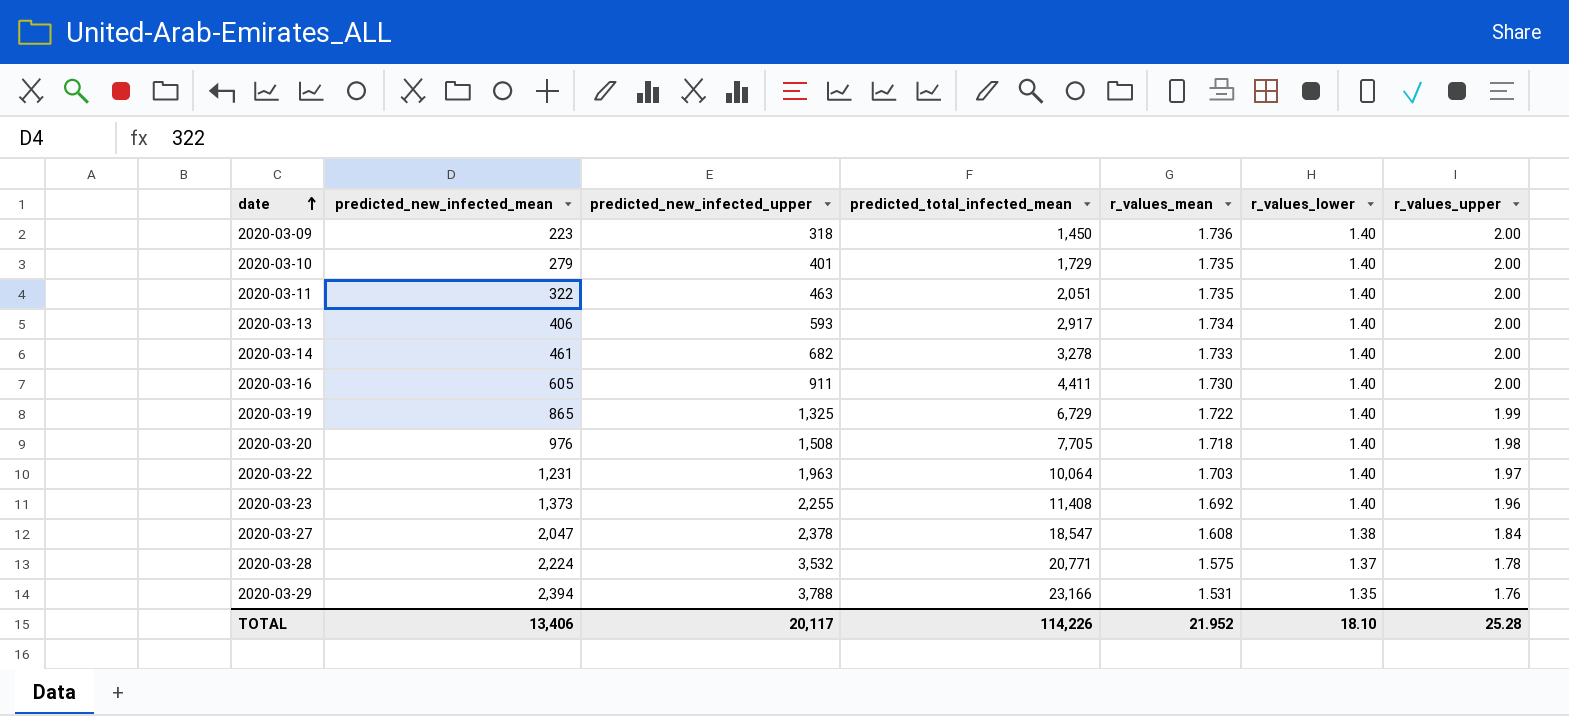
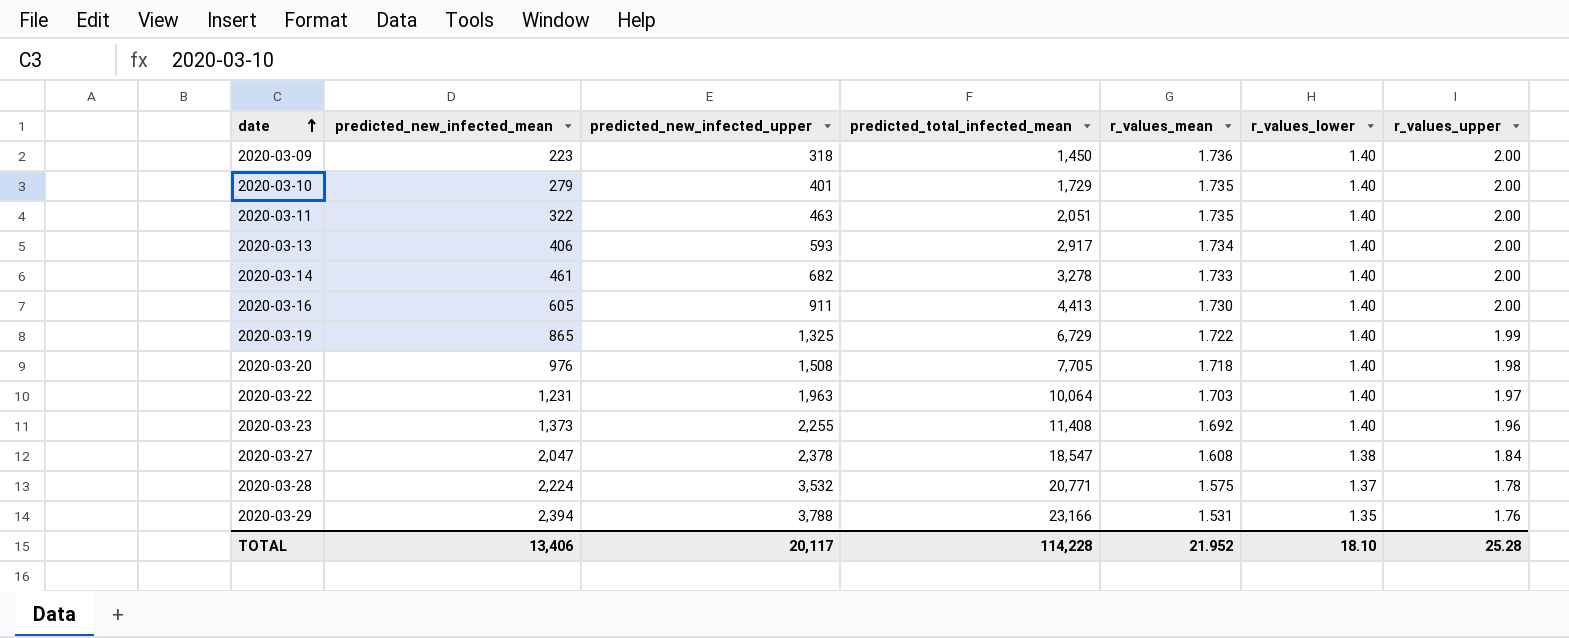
2020-03-16 | predicted_total_infected_mean: 4,411 -> 4,413
TOTAL | predicted_total_infected_mean: 114,226 -> 114,228

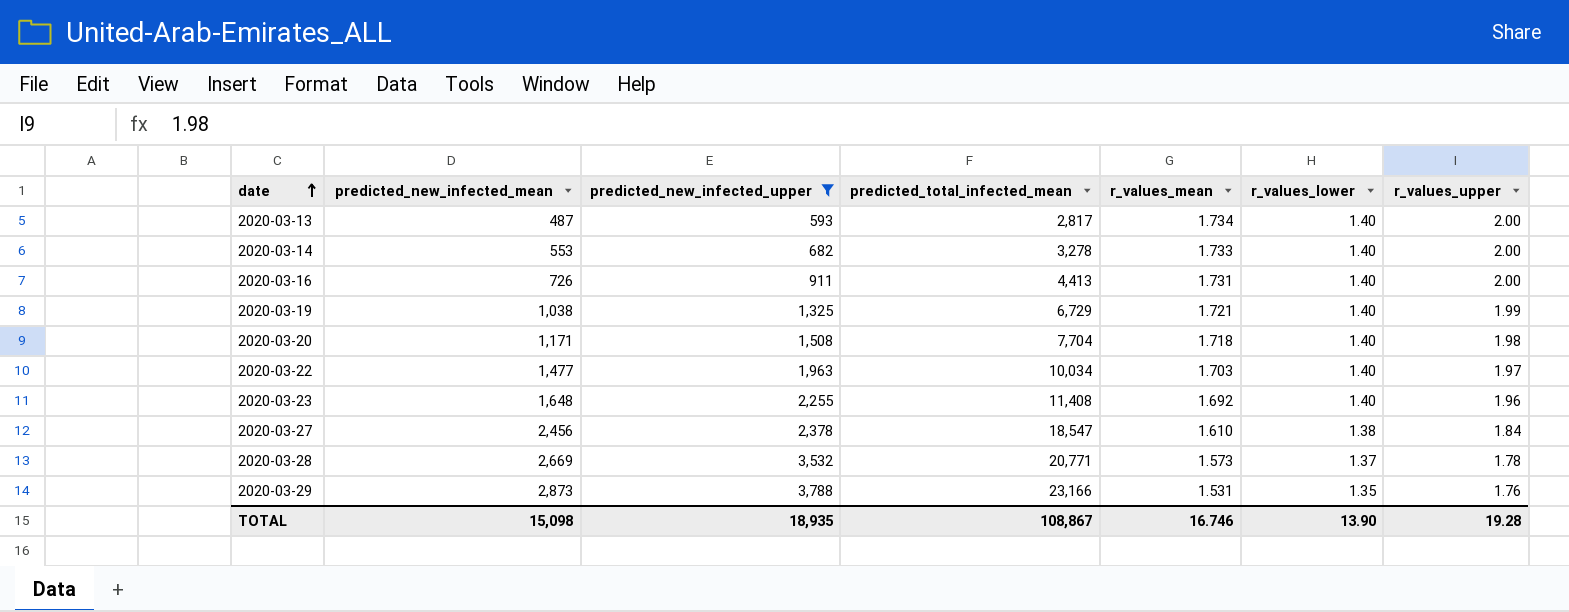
filter: none -> predicted_new_infected_upper >= 593
2020-03-13 | predicted_new_infected_mean: 406 -> 487
2020-03-13 | predicted_total_infected_mean: 2,917 -> 2,817
2020-03-14 | predicted_new_infected_mean: 461 -> 553
2020-03-16 | predicted_new_infected_mean: 605 -> 726
2020-03-16 | r_values_mean: 1.730 -> 1.731
2020-03-19 | predicted_new_infected_mean: 865 -> 1,038
2020-03-19 | r_values_mean: 1.722 -> 1.721
2020-03-20 | predicted_new_infected_mean: 976 -> 1,171
2020-03-20 | predicted_total_infected_mean: 7,705 -> 7,704
2020-03-22 | predicted_new_infected_mean: 1,231 -> 1,477
2020-03-22 | predicted_total_infected_mean: 10,064 -> 10,034
2020-03-23 | predicted_new_infected_mean: 1,373 -> 1,648
2020-03-27 | predicted_new_infected_mean: 2,047 -> 2,456
2020-03-27 | r_values_mean: 1.608 -> 1.610
2020-03-28 | predicted_new_infected_mean: 2,224 -> 2,669
2020-03-28 | r_values_mean: 1.575 -> 1.573
2020-03-29 | predicted_new_infected_mean: 2,394 -> 2,873
TOTAL | predicted_new_infected_mean: 13,406 -> 15,098
TOTAL | predicted_new_infected_upper: 20,117 -> 18,935
TOTAL | predicted_total_infected_mean: 114,228 -> 108,867
TOTAL | r_values_mean: 21.952 -> 16.746
TOTAL | r_values_lower: 18.10 -> 13.90
TOTAL | r_values_upper: 25.28 -> 19.28

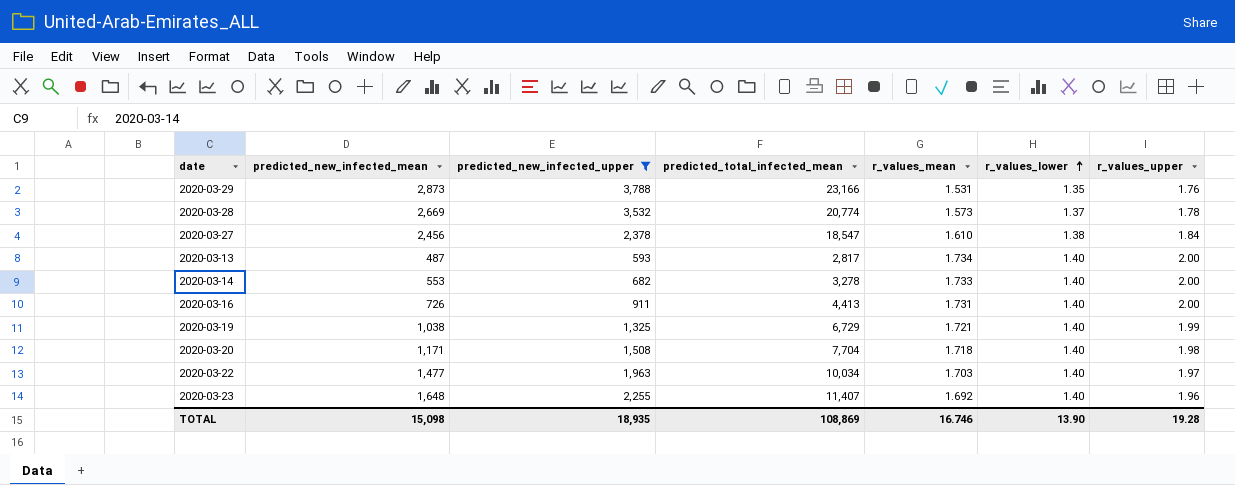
row order: date ascending -> r_values_lower ascending
2020-03-28 | predicted_total_infected_mean: 20,771 -> 20,774
2020-03-23 | predicted_total_infected_mean: 11,408 -> 11,407
TOTAL | predicted_total_infected_mean: 108,867 -> 108,869

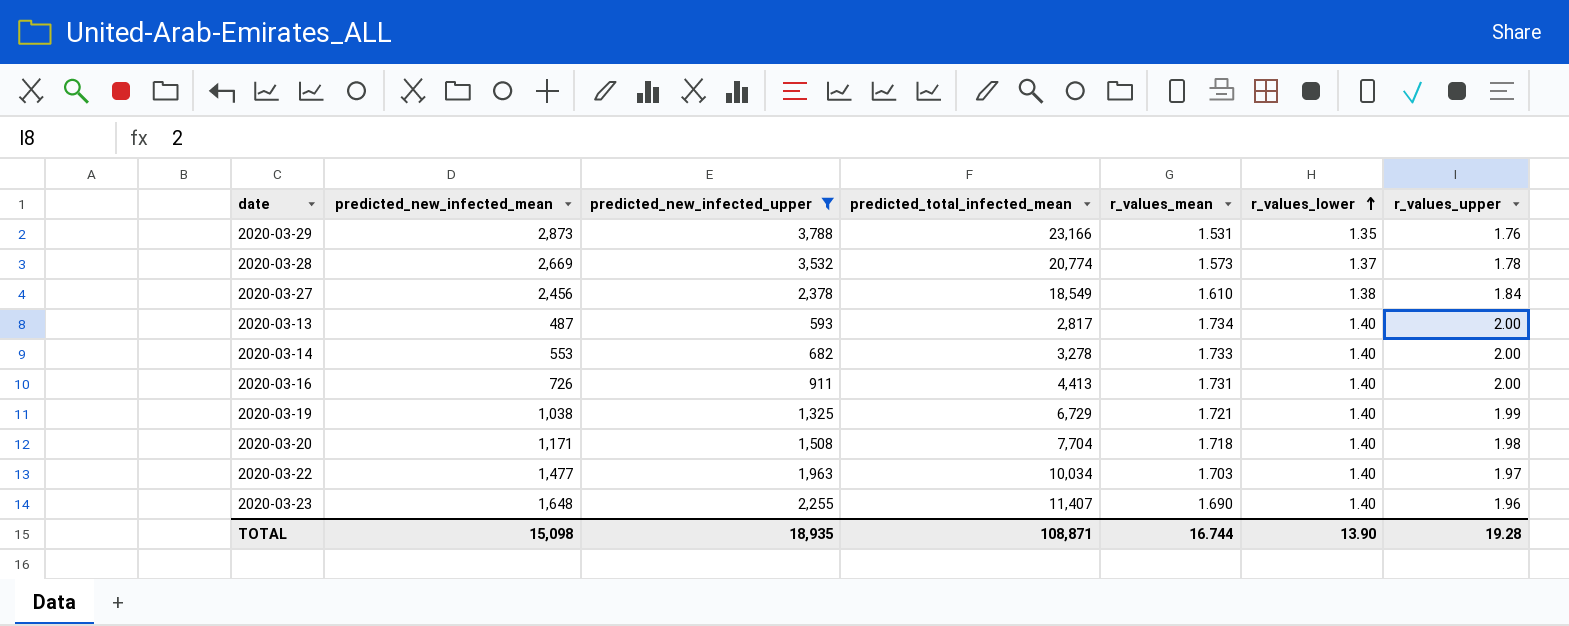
2020-03-27 | predicted_total_infected_mean: 18,547 -> 18,549
2020-03-23 | r_values_mean: 1.692 -> 1.690
TOTAL | predicted_total_infected_mean: 108,869 -> 108,871
TOTAL | r_values_mean: 16.746 -> 16.744

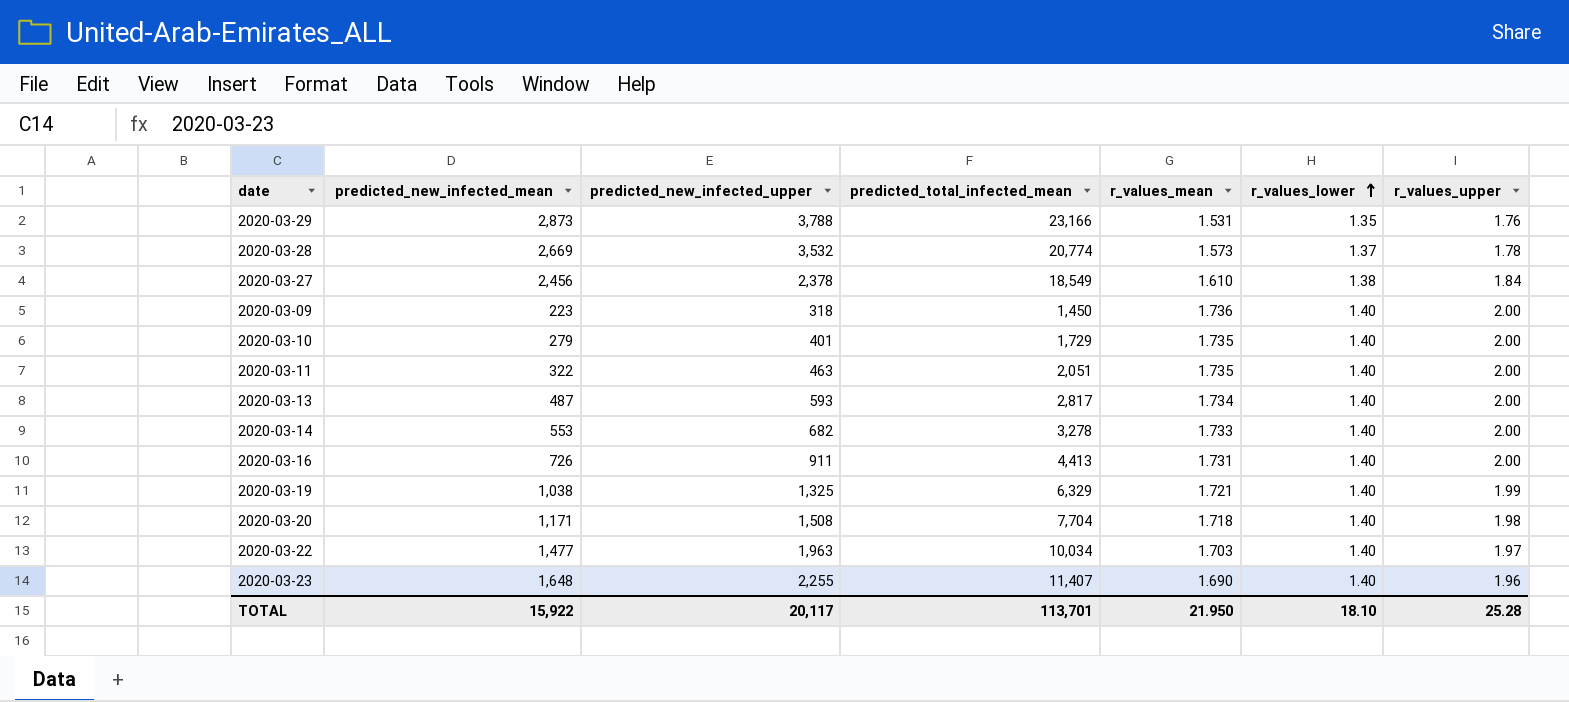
filter: predicted_new_infected_upper >= 593 -> none
2020-03-19 | predicted_total_infected_mean: 6,729 -> 6,329
TOTAL | predicted_new_infected_mean: 15,098 -> 15,922
TOTAL | predicted_new_infected_upper: 18,935 -> 20,117
TOTAL | predicted_total_infected_mean: 108,871 -> 113,701
TOTAL | r_values_mean: 16.744 -> 21.950
TOTAL | r_values_lower: 13.90 -> 18.10
TOTAL | r_values_upper: 19.28 -> 25.28

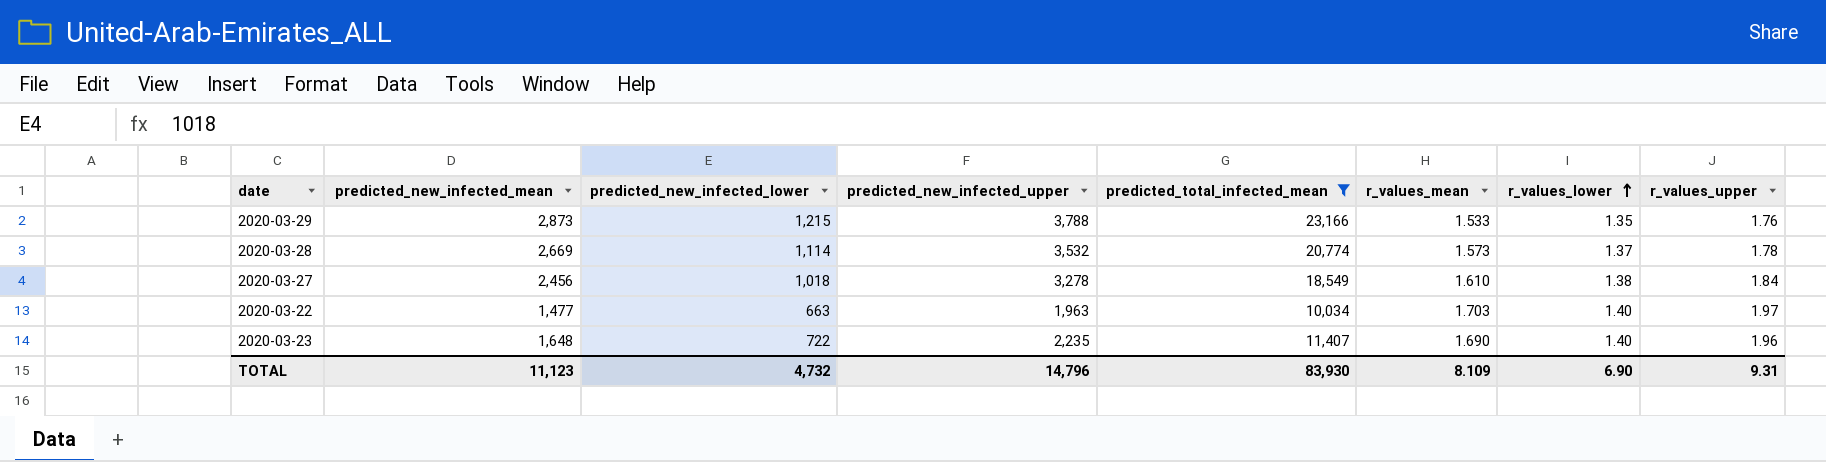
filter: none -> predicted_total_infected_mean >= 10,034
column predicted_new_infected_lower | position: none -> 3
2020-03-29 | r_values_mean: 1.531 -> 1.533
2020-03-27 | predicted_new_infected_upper: 2,378 -> 3,278
2020-03-23 | predicted_new_infected_upper: 2,255 -> 2,235
TOTAL | predicted_new_infected_mean: 15,922 -> 11,123
TOTAL | predicted_new_infected_upper: 20,117 -> 14,796
TOTAL | predicted_total_infected_mean: 113,701 -> 83,930
TOTAL | r_values_mean: 21.950 -> 8.109
TOTAL | r_values_lower: 18.10 -> 6.90
TOTAL | r_values_upper: 25.28 -> 9.31

